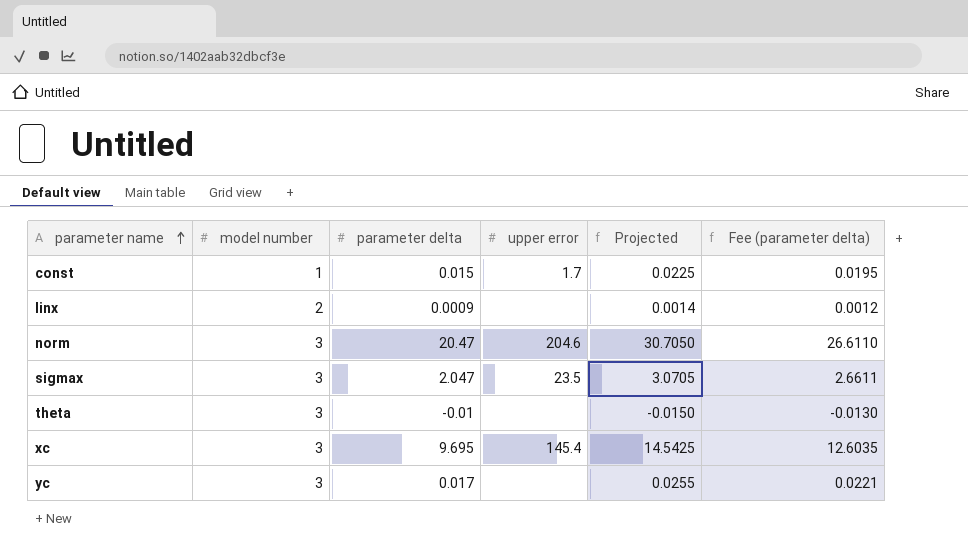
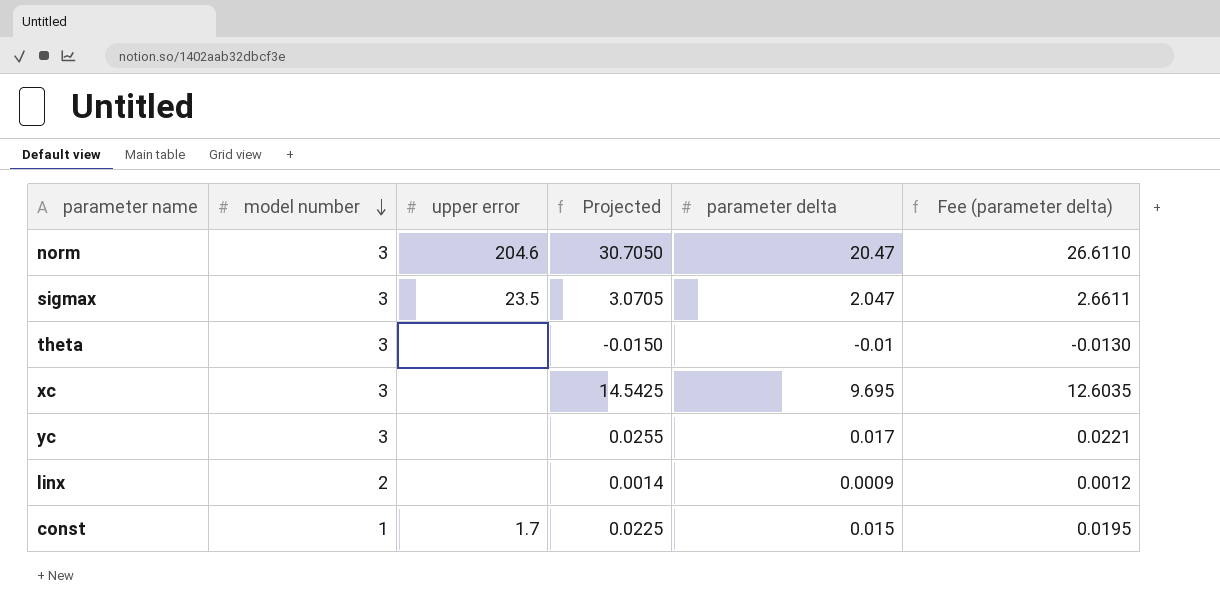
row order: parameter name ascending -> model number descending
column parameter delta | position: 3 -> 5
xc | upper error: 145.4 -> none

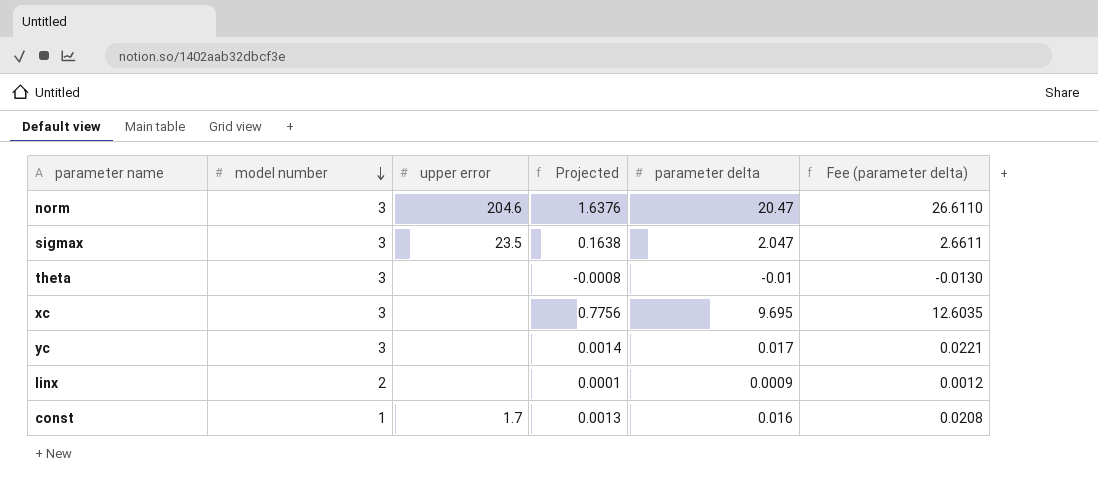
column Projected | formula: [parameter delta] * 1.5 -> [parameter delta] * 0.08
const | parameter delta: 0.015 -> 0.016
const | Fee (parameter delta): 0.0195 -> 0.0208

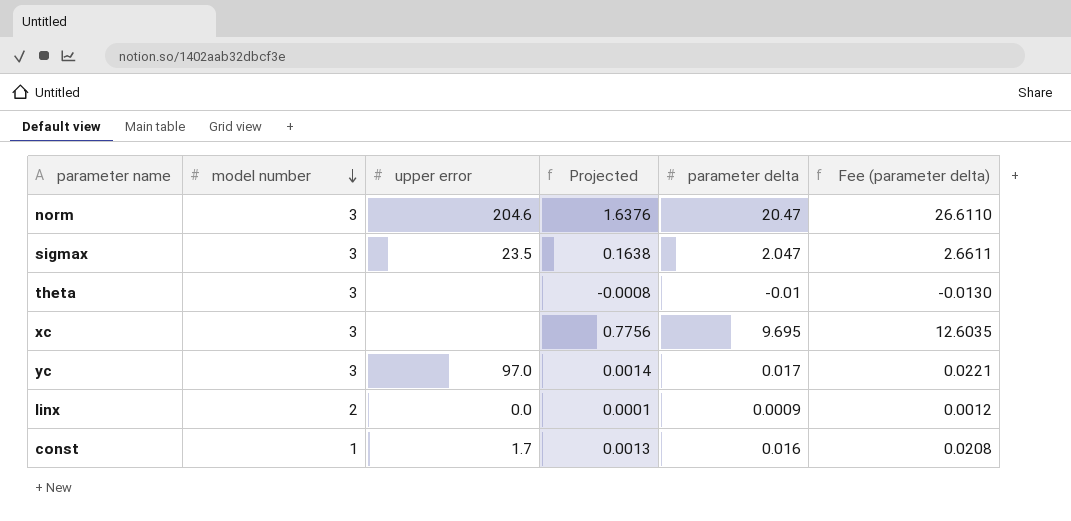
yc | upper error: none -> 97.0
linx | upper error: none -> 0.0

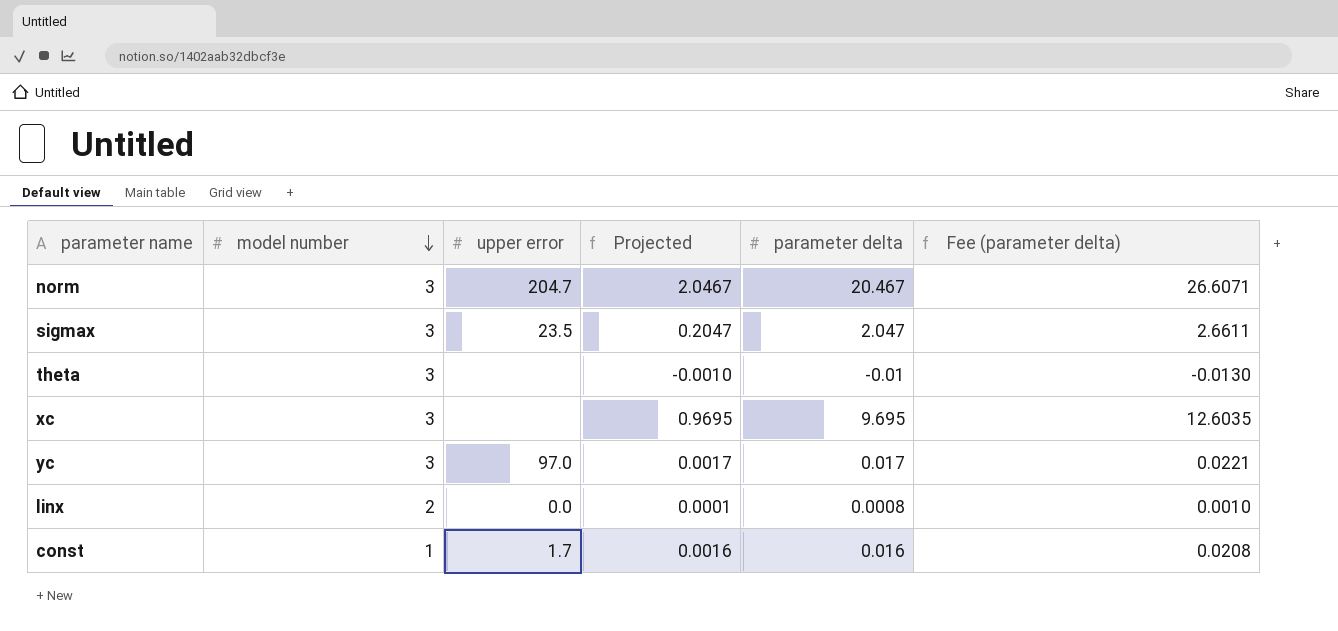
column Projected | formula: [parameter delta] * 0.08 -> [parameter delta] * 0.1
norm | upper error: 204.6 -> 204.7
norm | parameter delta: 20.47 -> 20.467
norm | Fee (parameter delta): 26.6110 -> 26.6071
linx | parameter delta: 0.0009 -> 0.0008
linx | Fee (parameter delta): 0.0012 -> 0.0010

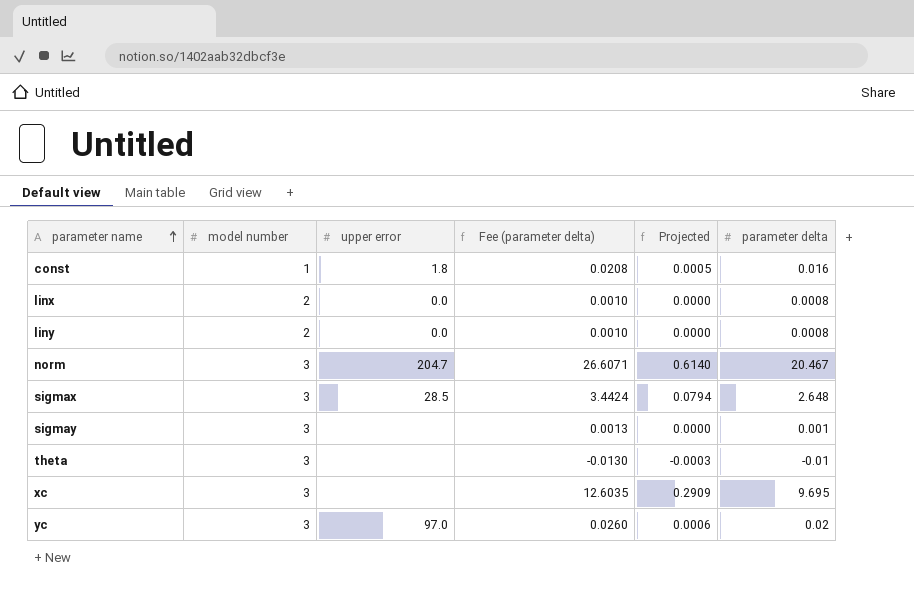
row order: model number descending -> parameter name ascending
column Fee (parameter delta) | position: 6 -> 4
column Projected | formula: [parameter delta] * 0.1 -> [parameter delta] * 0.03
const | upper error: 1.7 -> 1.8
row liny: none -> 2 | 0.0 | 0.0010 | 0.0000 | 0.0008
sigmax | upper error: 23.5 -> 28.5
sigmax | Fee (parameter delta): 2.6611 -> 3.4424
sigmax | parameter delta: 2.047 -> 2.648
row sigmay: none -> 3 | none | 0.0013 | 0.0000 | 0.001
yc | Fee (parameter delta): 0.0221 -> 0.0260
yc | parameter delta: 0.017 -> 0.02

